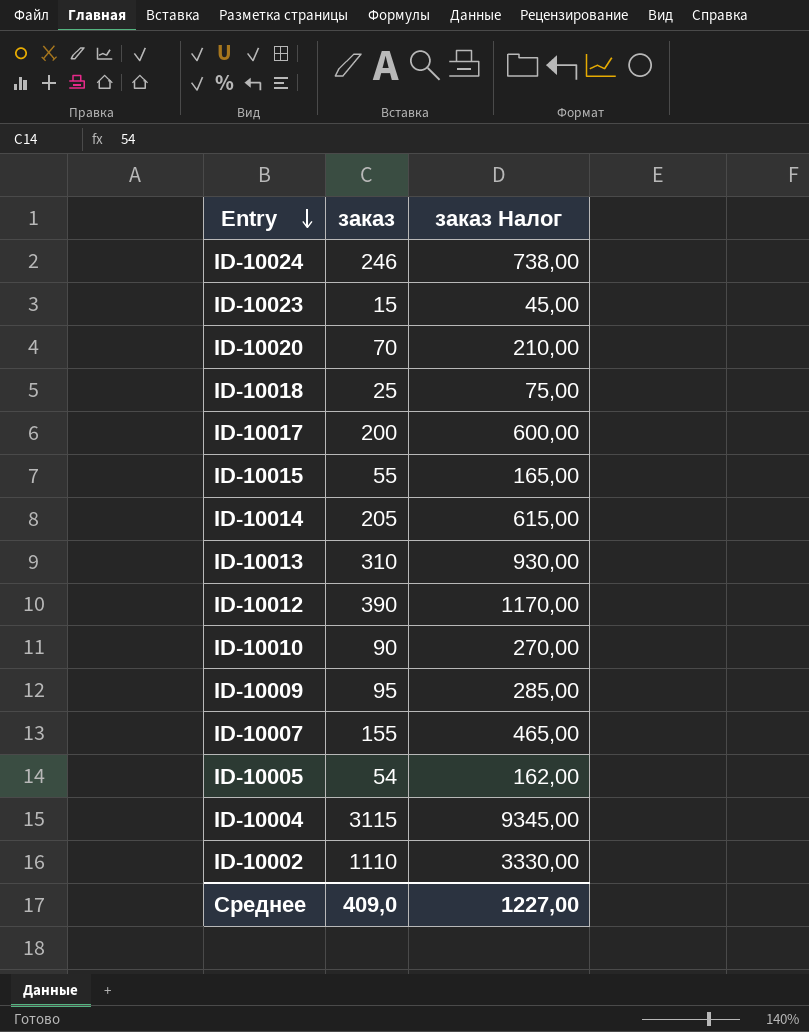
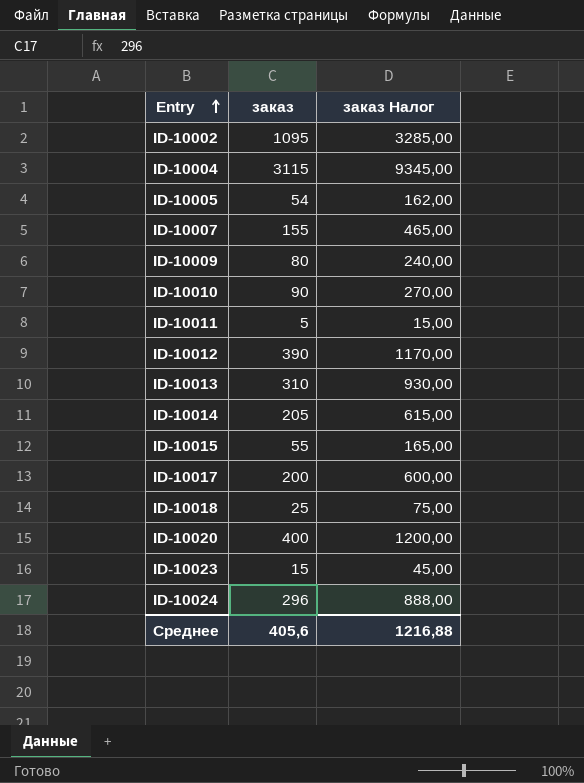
row order: Entry descending -> Entry ascending
ID-10002 | заказ: 1110 -> 1095
ID-10002 | заказ Налог: 3330,00 -> 3285,00
ID-10009 | заказ: 95 -> 80
ID-10009 | заказ Налог: 285,00 -> 240,00
row ID-10011: none -> 5 | 15,00
ID-10020 | заказ: 70 -> 400
ID-10020 | заказ Налог: 210,00 -> 1200,00
ID-10024 | заказ: 246 -> 296
ID-10024 | заказ Налог: 738,00 -> 888,00
Среднее | заказ: 409,0 -> 405,6
Среднее | заказ Налог: 1227,00 -> 1216,88

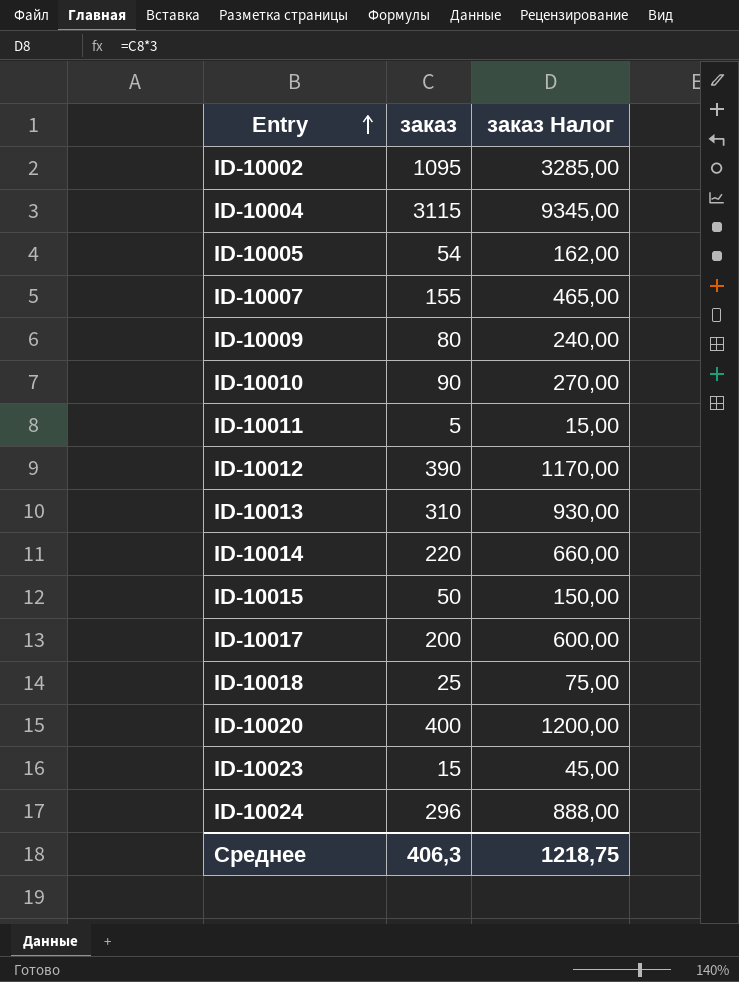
ID-10014 | заказ: 205 -> 220
ID-10014 | заказ Налог: 615,00 -> 660,00
ID-10015 | заказ: 55 -> 50
ID-10015 | заказ Налог: 165,00 -> 150,00
Среднее | заказ: 405,6 -> 406,3
Среднее | заказ Налог: 1216,88 -> 1218,75

